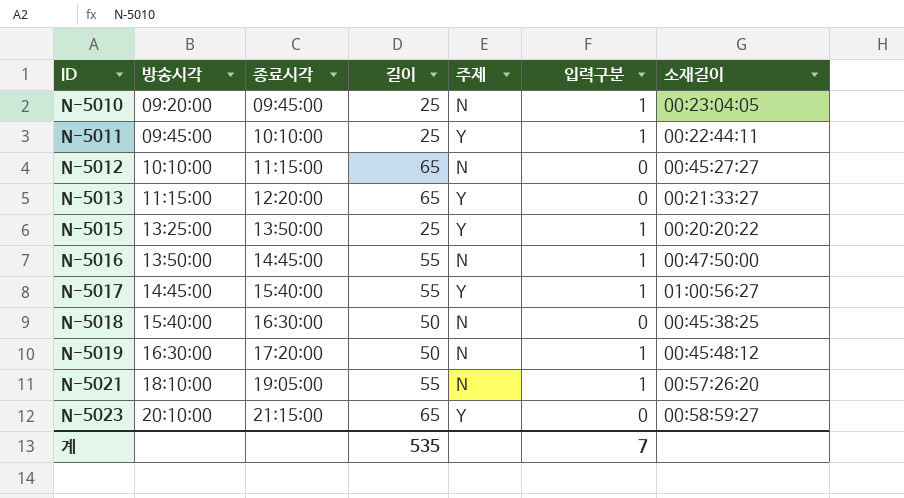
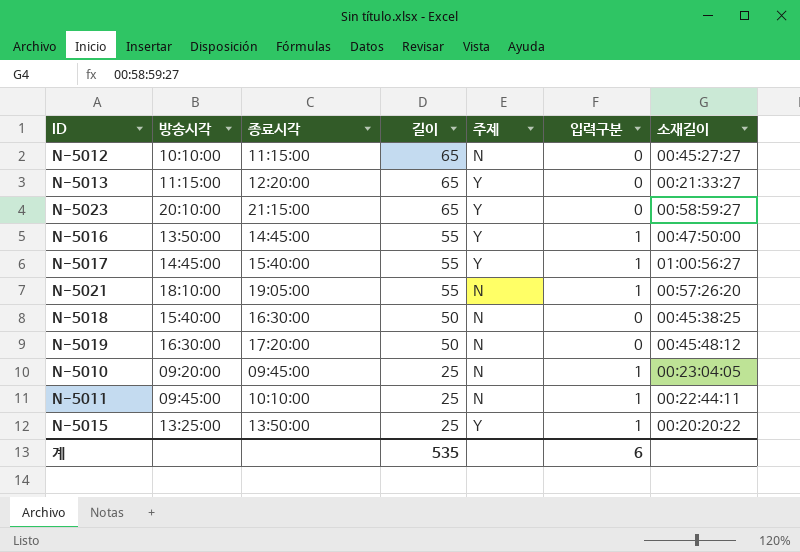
row order: ID ascending -> 길이 descending
N-5016 | 주제: N -> Y
N-5019 | 입력구분: 1 -> 0
N-5011 | 주제: Y -> N
계 | 입력구분: 7 -> 6

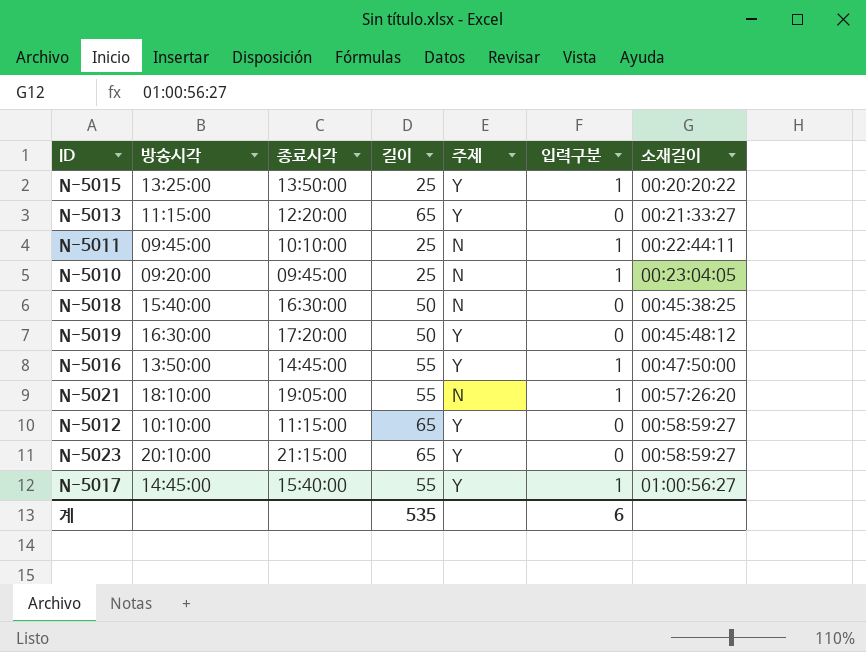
row order: 길이 descending -> 소재길이 ascending
N-5019 | 주제: N -> Y
N-5012 | 주제: N -> Y
N-5012 | 소재길이: 00:45:27:27 -> 00:58:59:27

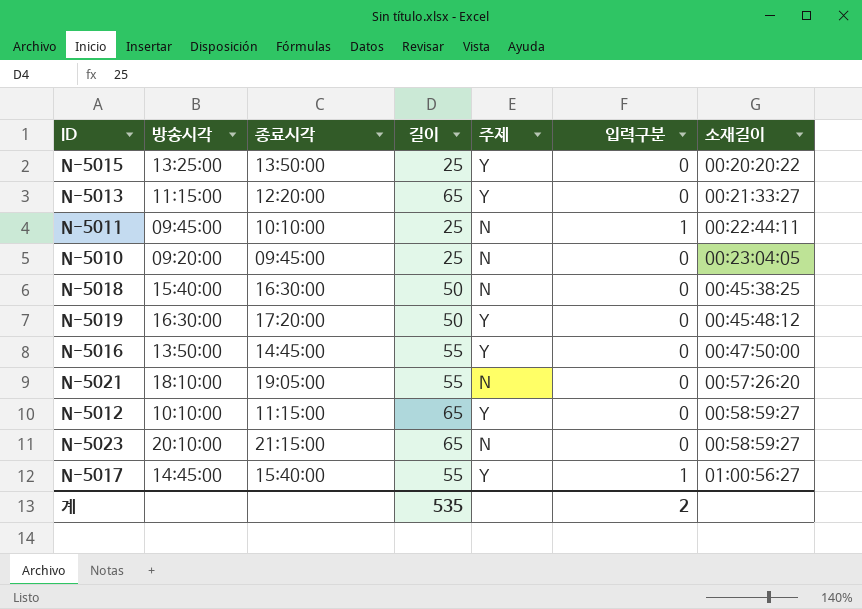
N-5015 | 입력구분: 1 -> 0
N-5010 | 입력구분: 1 -> 0
N-5016 | 입력구분: 1 -> 0
N-5021 | 입력구분: 1 -> 0
N-5023 | 주제: Y -> N
계 | 입력구분: 6 -> 2

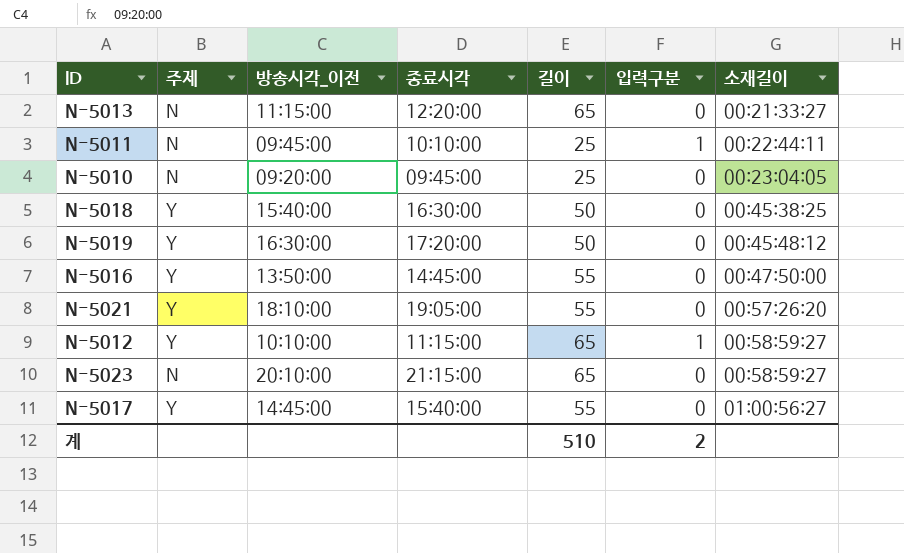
column 주제 | position: 5 -> 2
column name: 방송시각 -> 방송시각_이전
row N-5015: 13:25:00 | 13:50:00 | 25 | Y | 0 | 00:20:20:22 -> none
N-5013 | 주제: Y -> N
N-5018 | 주제: N -> Y
N-5021 | 주제: N -> Y
N-5012 | 입력구분: 0 -> 1
N-5017 | 입력구분: 1 -> 0
계 | 길이: 535 -> 510

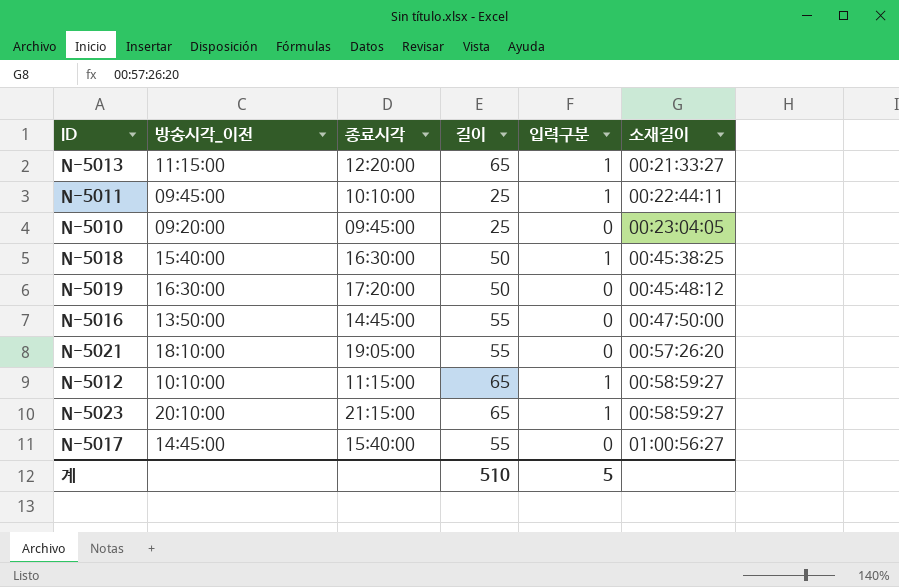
column 주제 | position: 2 -> none
N-5013 | 입력구분: 0 -> 1
N-5018 | 입력구분: 0 -> 1
N-5023 | 입력구분: 0 -> 1
계 | 입력구분: 2 -> 5

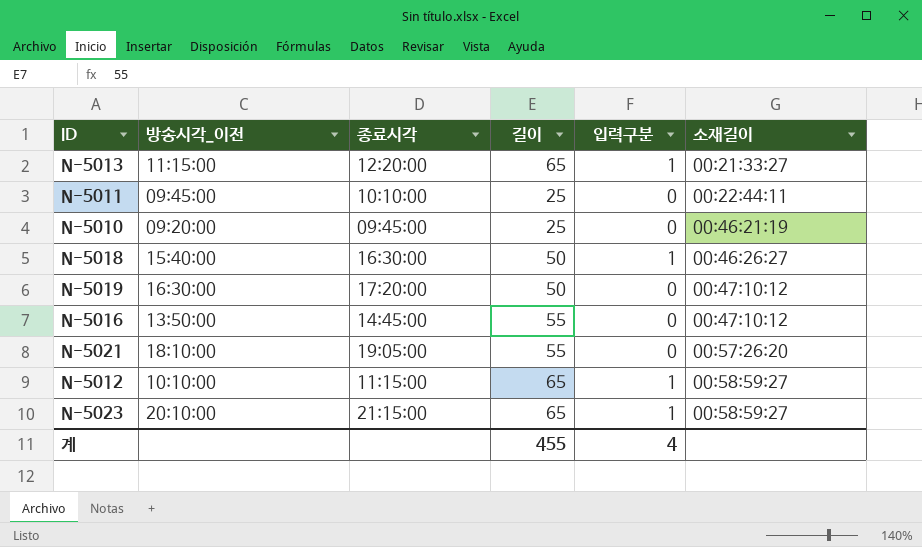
row N-5017: 14:45:00 | 15:40:00 | 55 | 0 | 01:00:56:27 -> none
N-5011 | 입력구분: 1 -> 0
N-5010 | 소재길이: 00:23:04:05 -> 00:46:21:19
N-5018 | 소재길이: 00:45:38:25 -> 00:46:26:27
N-5019 | 소재길이: 00:45:48:12 -> 00:47:10:12
N-5016 | 소재길이: 00:47:50:00 -> 00:47:10:12
계 | 길이: 510 -> 455
계 | 입력구분: 5 -> 4

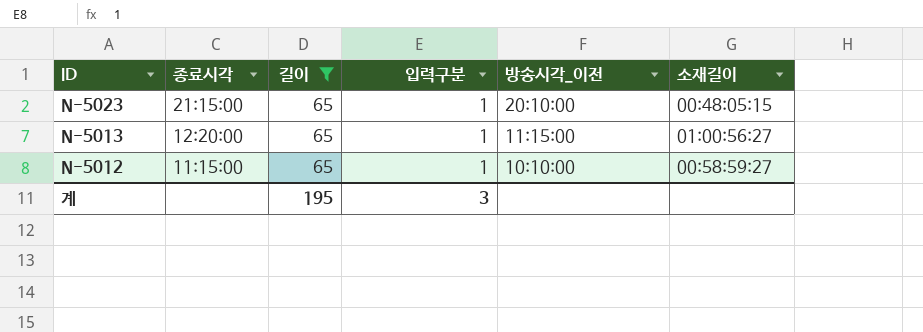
filter: none -> 길이 = 65
row order: 소재길이 ascending -> ID descending
column 방송시각_이전 | position: 2 -> 5
N-5023 | 소재길이: 00:58:59:27 -> 00:48:05:15
N-5013 | 소재길이: 00:21:33:27 -> 01:00:56:27
계 | 길이: 455 -> 195
계 | 입력구분: 4 -> 3

